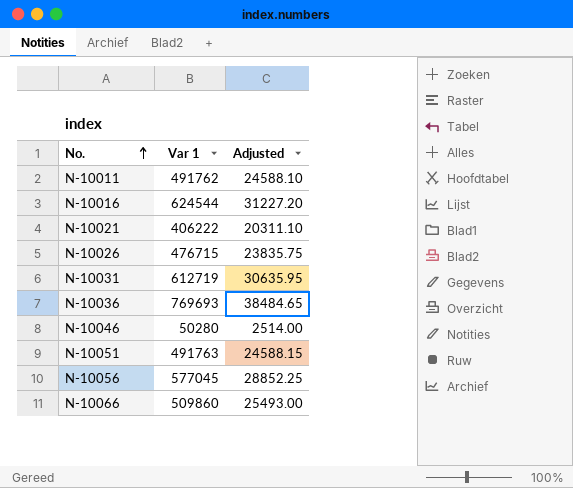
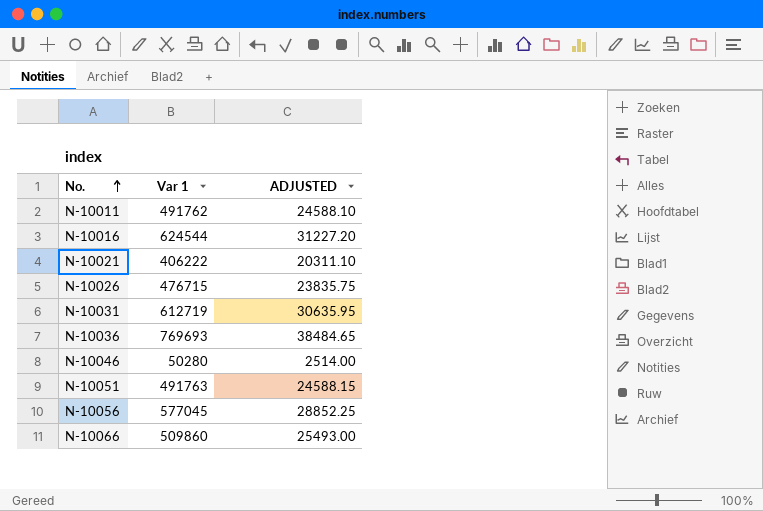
column name: Adjusted -> ADJUSTED

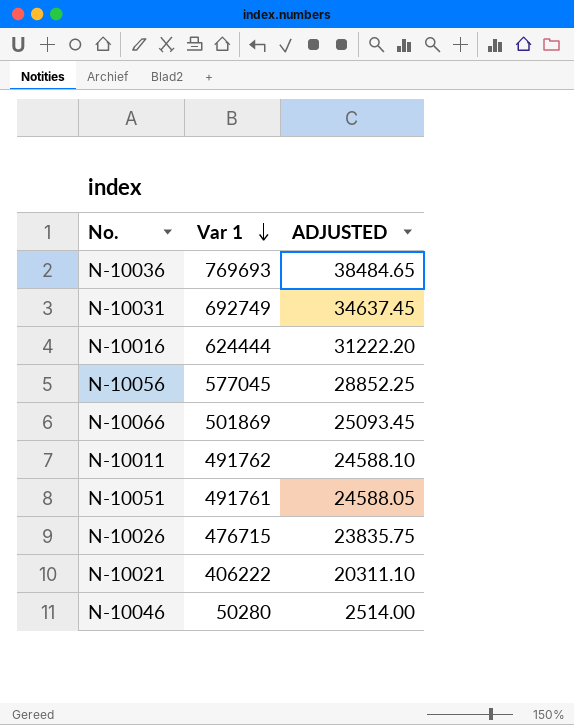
row order: No. ascending -> Var 1 descending
N-10031 | Var 1: 612719 -> 692749
N-10031 | ADJUSTED: 30635.95 -> 34637.45
N-10016 | Var 1: 624544 -> 624444
N-10016 | ADJUSTED: 31227.20 -> 31222.20
N-10066 | Var 1: 509860 -> 501869
N-10066 | ADJUSTED: 25493.00 -> 25093.45
N-10051 | Var 1: 491763 -> 491761
N-10051 | ADJUSTED: 24588.15 -> 24588.05

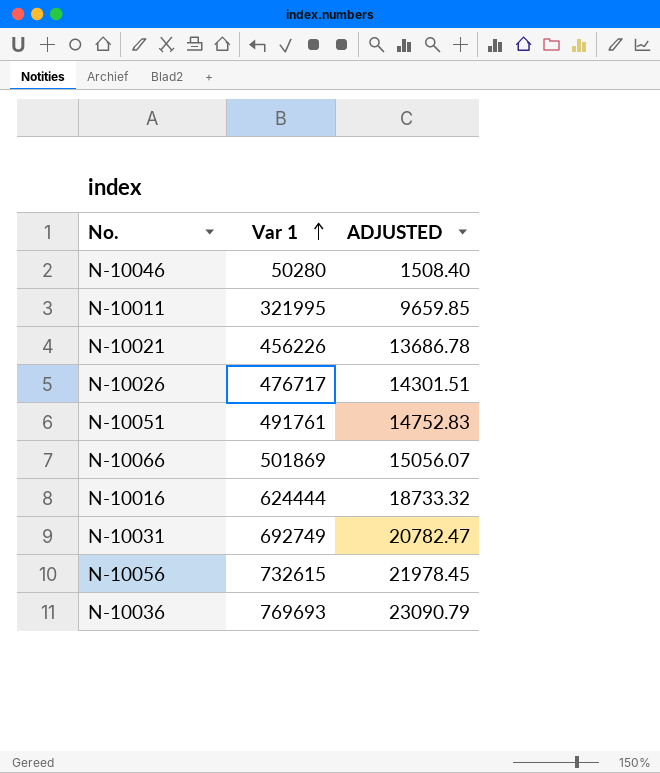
row order: Var 1 descending -> Var 1 ascending
column ADJUSTED | formula: [Var 1] * 0.05 -> [Var 1] * 0.03
N-10011 | Var 1: 491762 -> 321995
N-10021 | Var 1: 406222 -> 456226
N-10026 | Var 1: 476715 -> 476717
N-10056 | Var 1: 577045 -> 732615

